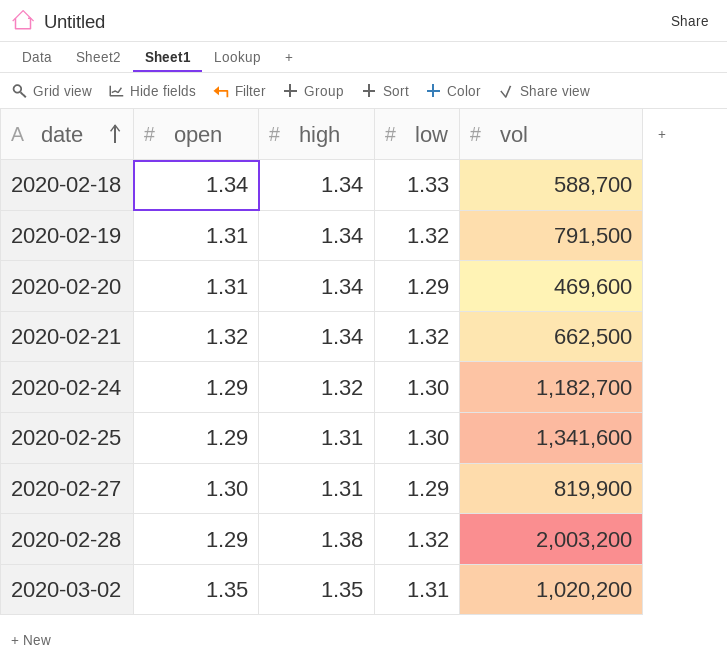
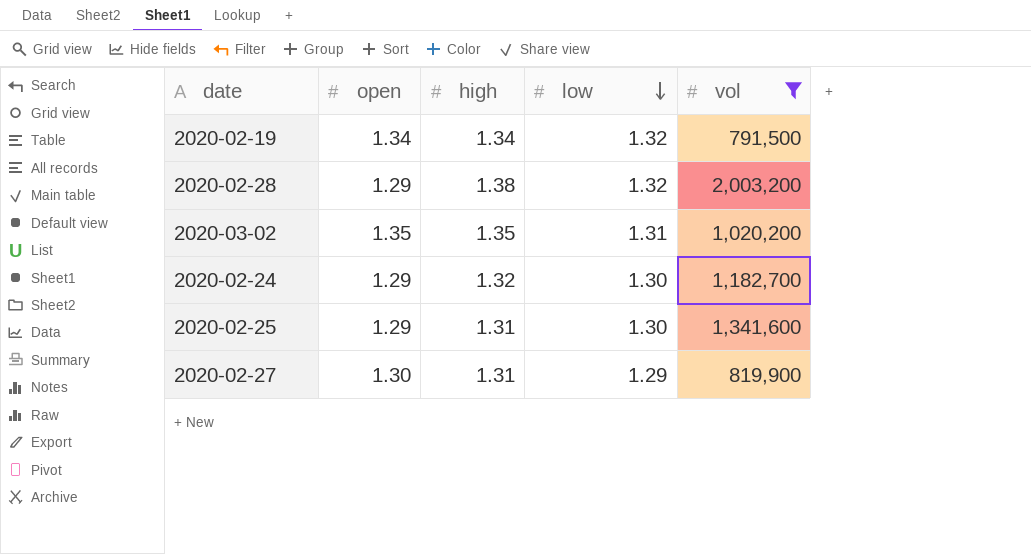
filter: none -> vol >= 791,500
row order: date ascending -> low descending
2020-02-19 | open: 1.31 -> 1.34

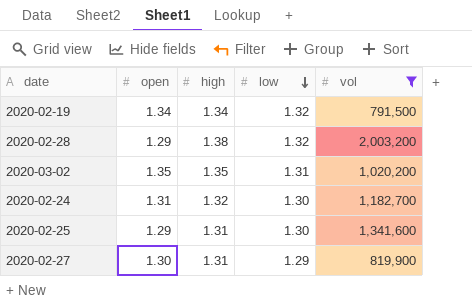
2020-02-24 | open: 1.29 -> 1.31

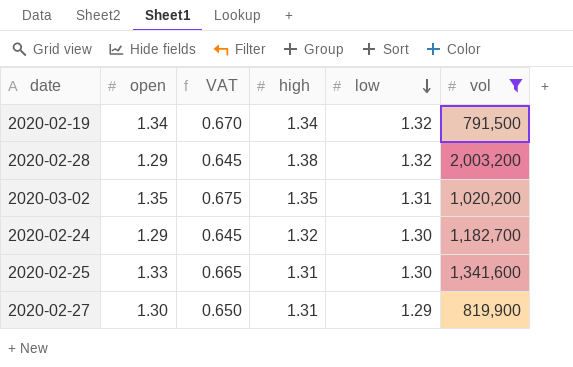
column VAT | formula: none -> [open] * 0.5
2020-02-24 | open: 1.31 -> 1.29
2020-02-25 | open: 1.29 -> 1.33

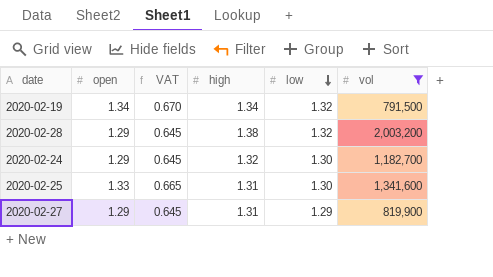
row 2020-03-02: 1.35 | 0.675 | 1.35 | 1.31 | 1,020,200 -> none
2020-02-27 | open: 1.30 -> 1.29
2020-02-27 | VAT: 0.650 -> 0.645

